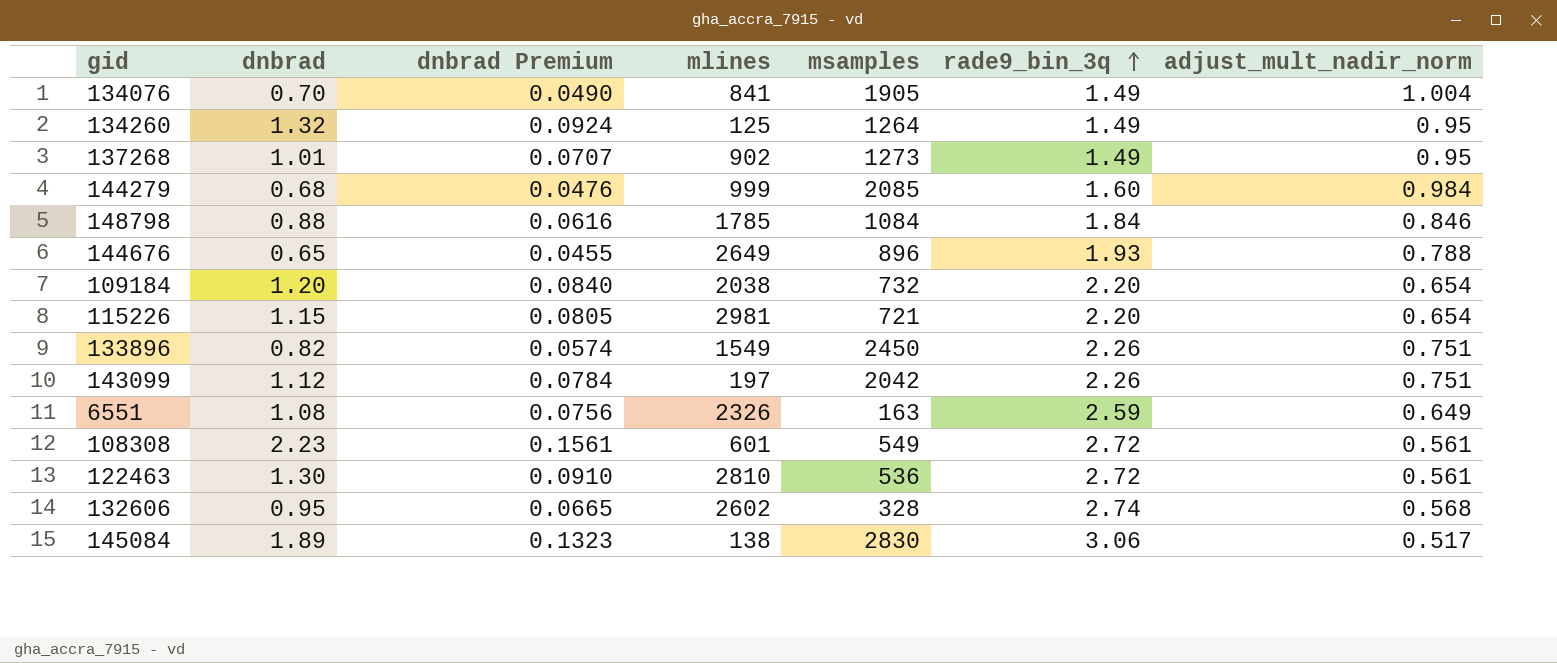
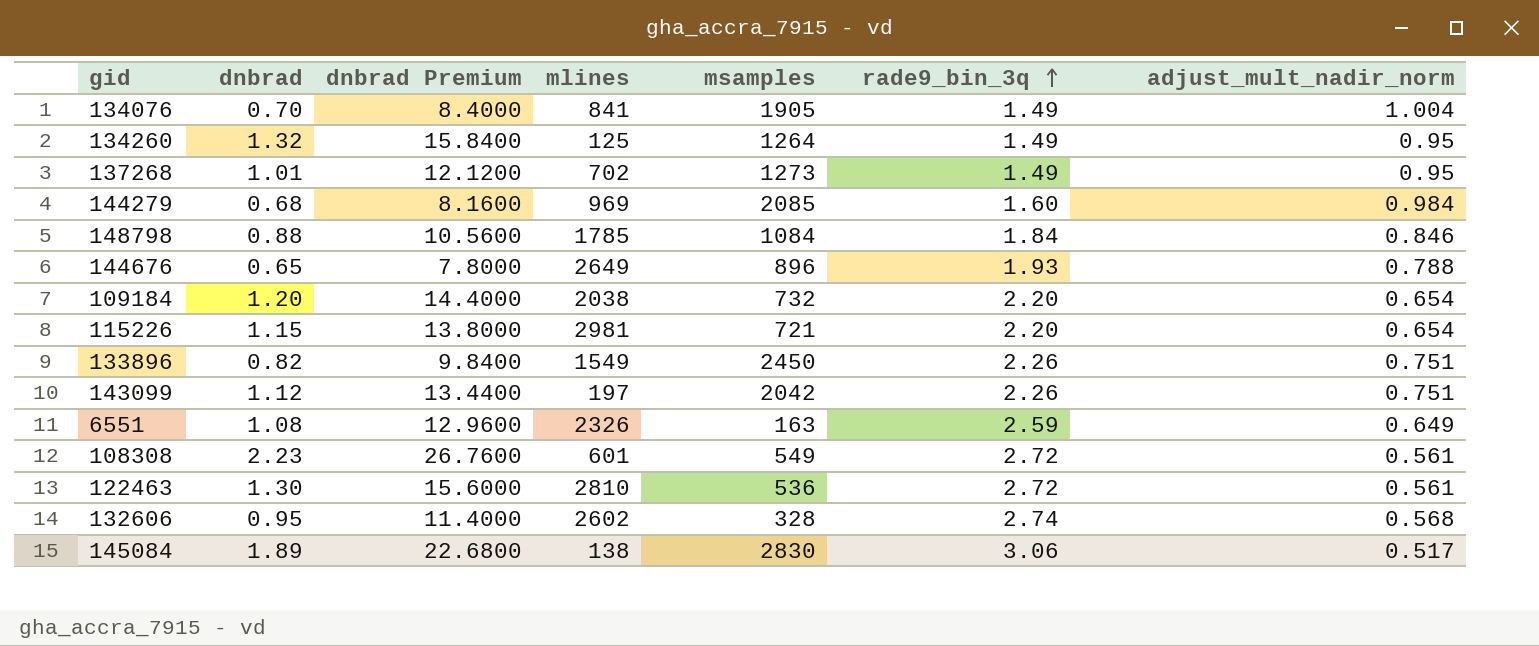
column dnbrad Premium | formula: [dnbrad] * 0.07 -> [dnbrad] * 12
137268 | mlines: 902 -> 702
144279 | mlines: 999 -> 969

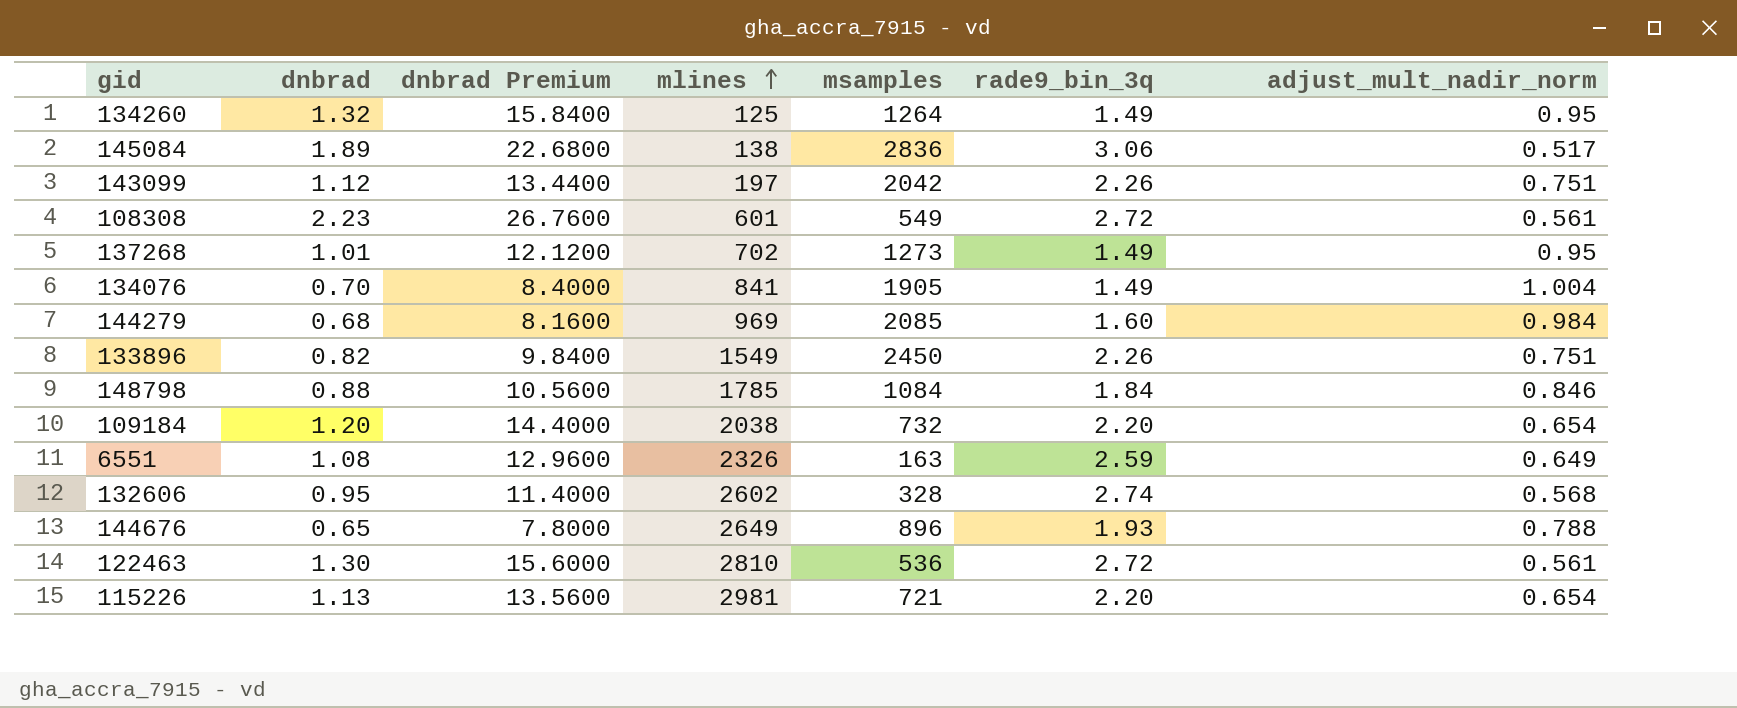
row order: rade9_bin_3q ascending -> mlines ascending
145084 | msamples: 2830 -> 2836
115226 | dnbrad: 1.15 -> 1.13
115226 | dnbrad Premium: 13.8000 -> 13.5600

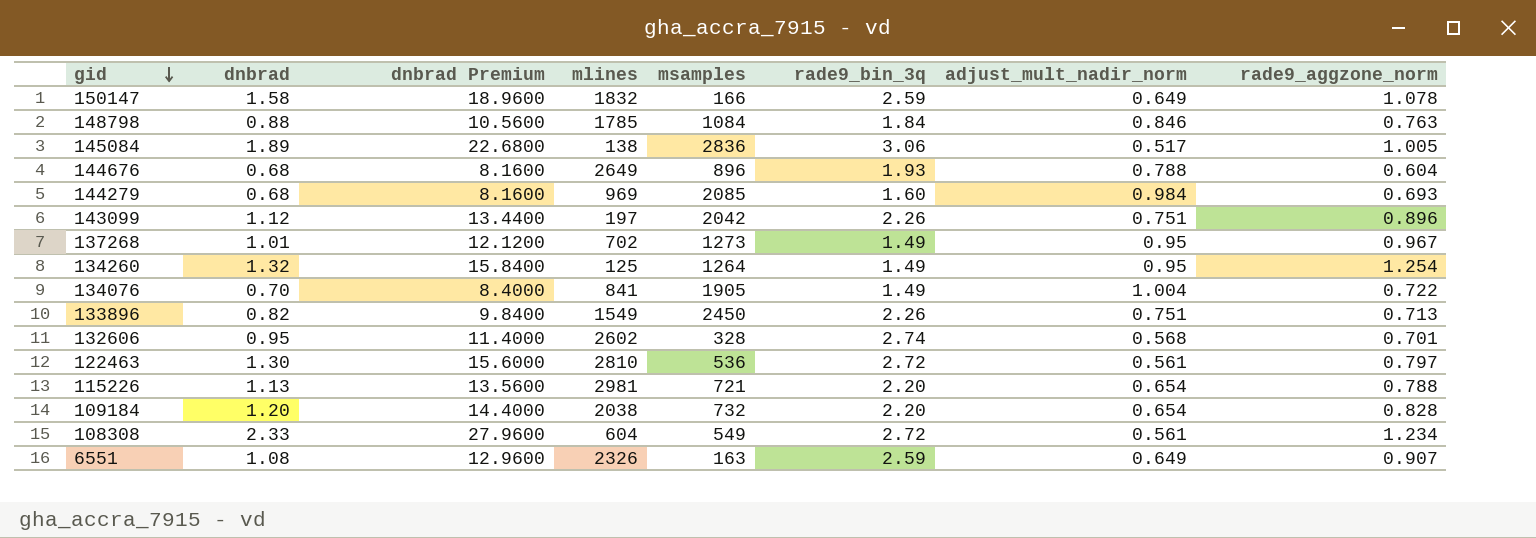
row order: mlines ascending -> gid descending
column rade9_aggzone_norm | position: none -> 8
row 150147: none -> 1.58 | 18.9600 | 1832 | 166 | 2.59 | 0.649 | 1.078
144676 | dnbrad: 0.65 -> 0.68
144676 | dnbrad Premium: 7.8000 -> 8.1600
108308 | dnbrad: 2.23 -> 2.33
108308 | dnbrad Premium: 26.7600 -> 27.9600
108308 | mlines: 601 -> 604

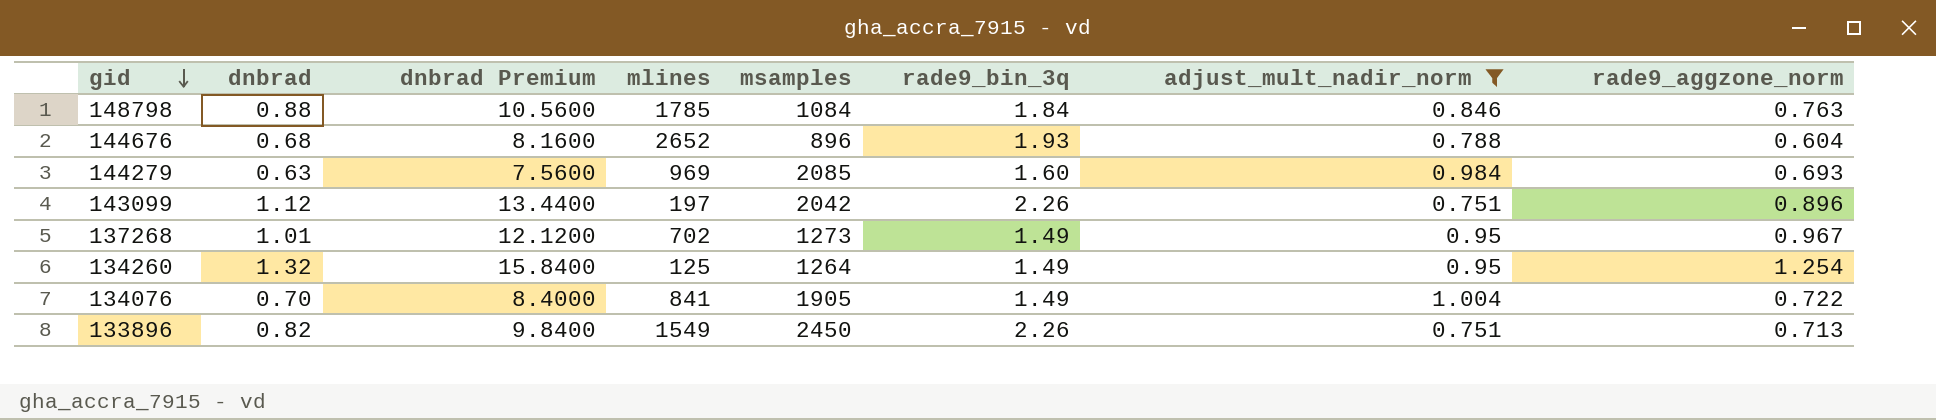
filter: none -> adjust_mult_nadir_norm >= 0.751
144676 | mlines: 2649 -> 2652
144279 | dnbrad: 0.68 -> 0.63
144279 | dnbrad Premium: 8.1600 -> 7.5600

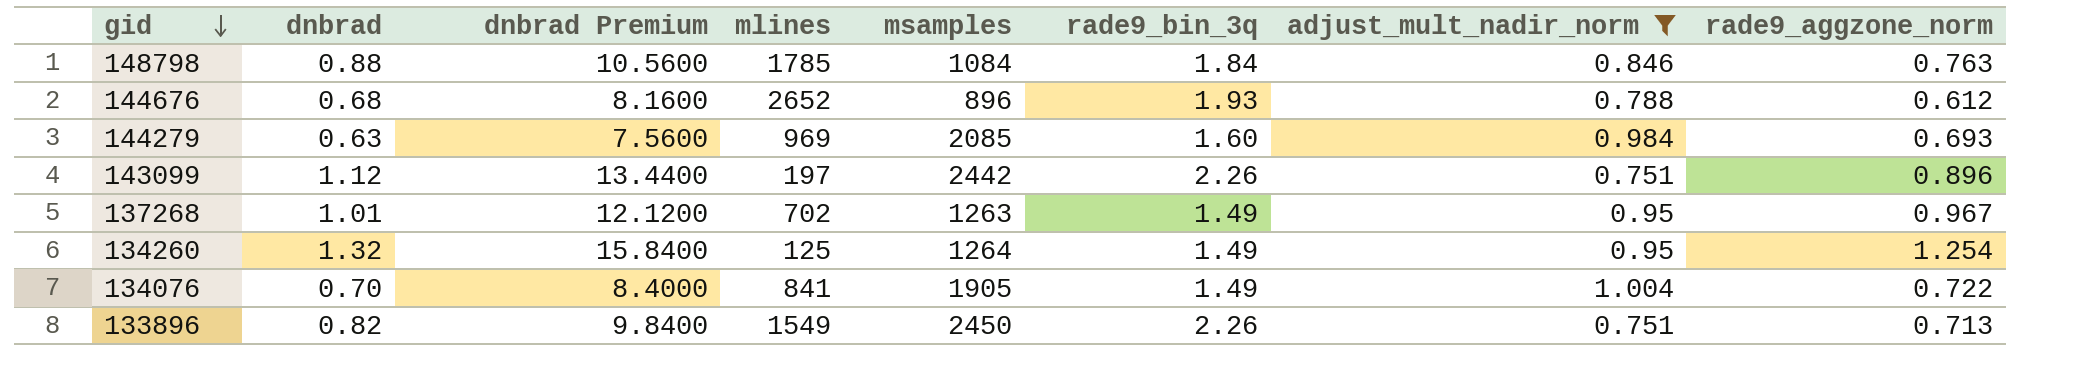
144676 | rade9_aggzone_norm: 0.604 -> 0.612
143099 | msamples: 2042 -> 2442
137268 | msamples: 1273 -> 1263

